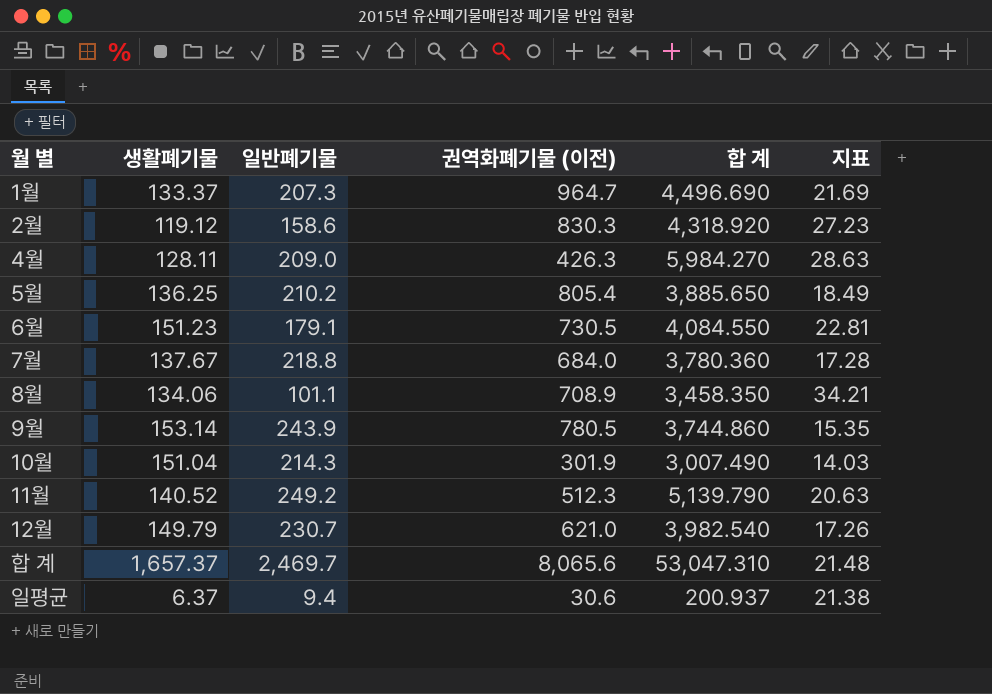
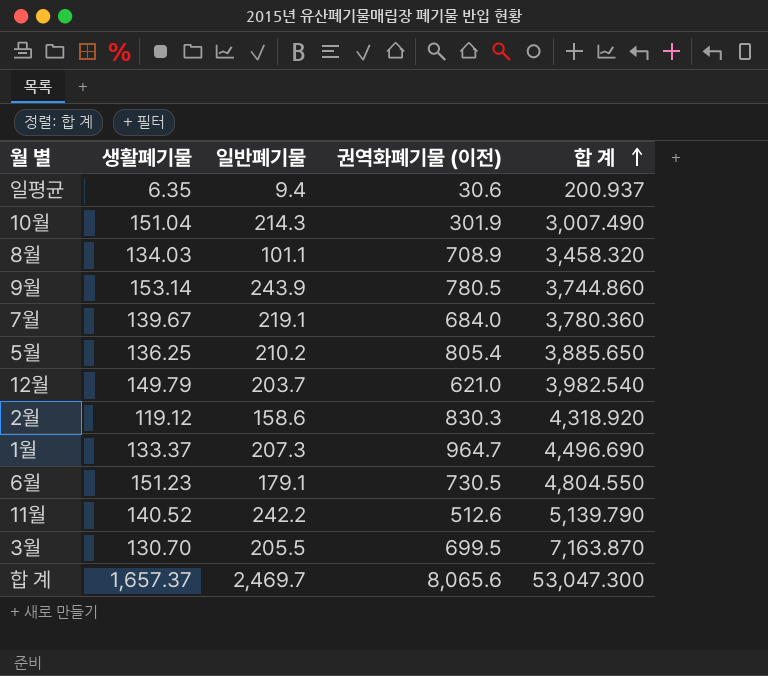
row order: none -> 합 계 ascending
column 지표 | formula: [합 계] / [일반폐기물] -> none
row 4월: 128.11 | 209.0 | 426.3 | 5,984.270 | 28.63 -> none
일평균 | 생활폐기물: 6.37 -> 6.35
8월 | 생활폐기물: 134.06 -> 134.03
8월 | 합 계: 3,458.350 -> 3,458.320
7월 | 생활폐기물: 137.67 -> 139.67
7월 | 일반폐기물: 218.8 -> 219.1
12월 | 일반폐기물: 230.7 -> 203.7
6월 | 합 계: 4,084.550 -> 4,804.550
11월 | 일반폐기물: 249.2 -> 242.2
11월 | 권역화폐기물 (이전): 512.3 -> 512.6
row 3월: none -> 130.70 | 205.5 | 699.5 | 7,163.870
합 계 | 합 계: 53,047.310 -> 53,047.300

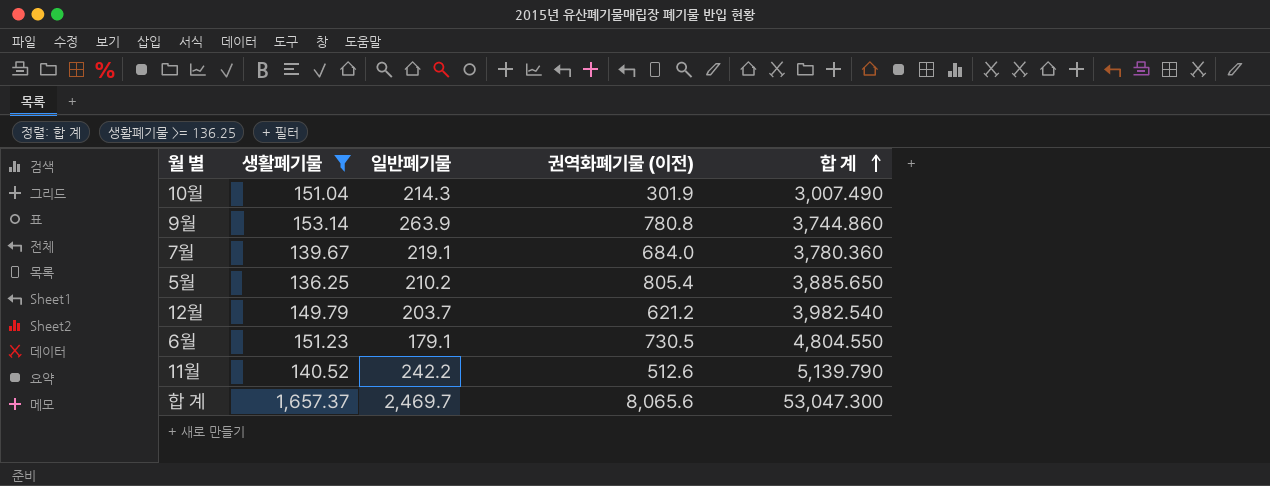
filter: none -> 생활폐기물 >= 136.25
9월 | 일반폐기물: 243.9 -> 263.9
9월 | 권역화폐기물 (이전): 780.5 -> 780.8
12월 | 권역화폐기물 (이전): 621.0 -> 621.2

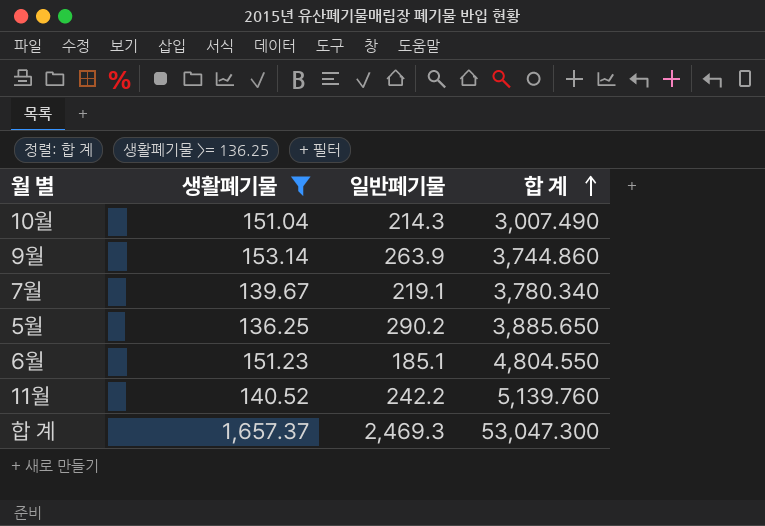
column 권역화폐기물 (이전) | position: 4 -> none
row 12월: 149.79 | 203.7 | 621.2 | 3,982.540 -> none
7월 | 합 계: 3,780.360 -> 3,780.340
5월 | 일반폐기물: 210.2 -> 290.2
6월 | 일반폐기물: 179.1 -> 185.1
11월 | 합 계: 5,139.790 -> 5,139.760
합 계 | 일반폐기물: 2,469.7 -> 2,469.3

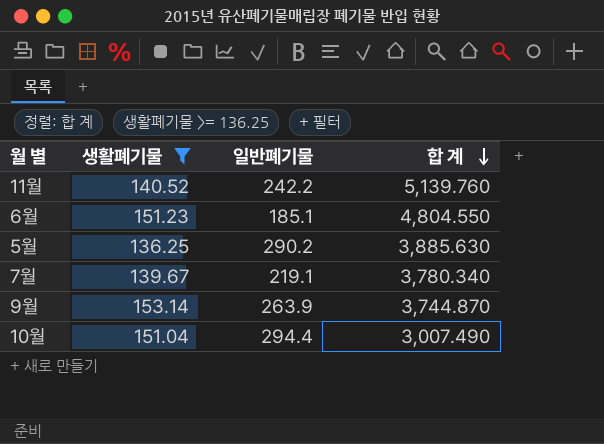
row order: 합 계 ascending -> 합 계 descending
row 합 계: 1,657.37 | 2,469.3 | 53,047.300 -> none
5월 | 합 계: 3,885.650 -> 3,885.630
9월 | 합 계: 3,744.860 -> 3,744.870
10월 | 일반폐기물: 214.3 -> 294.4

